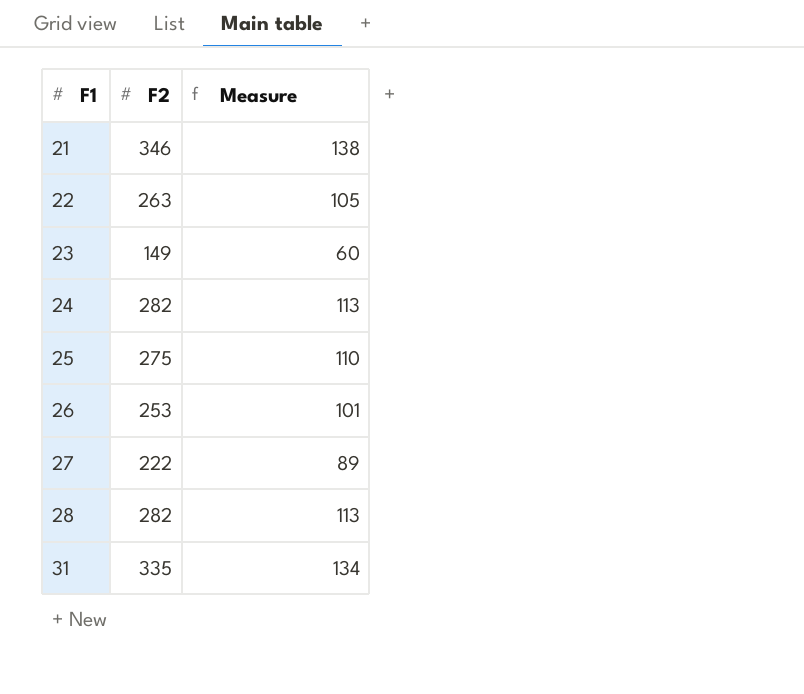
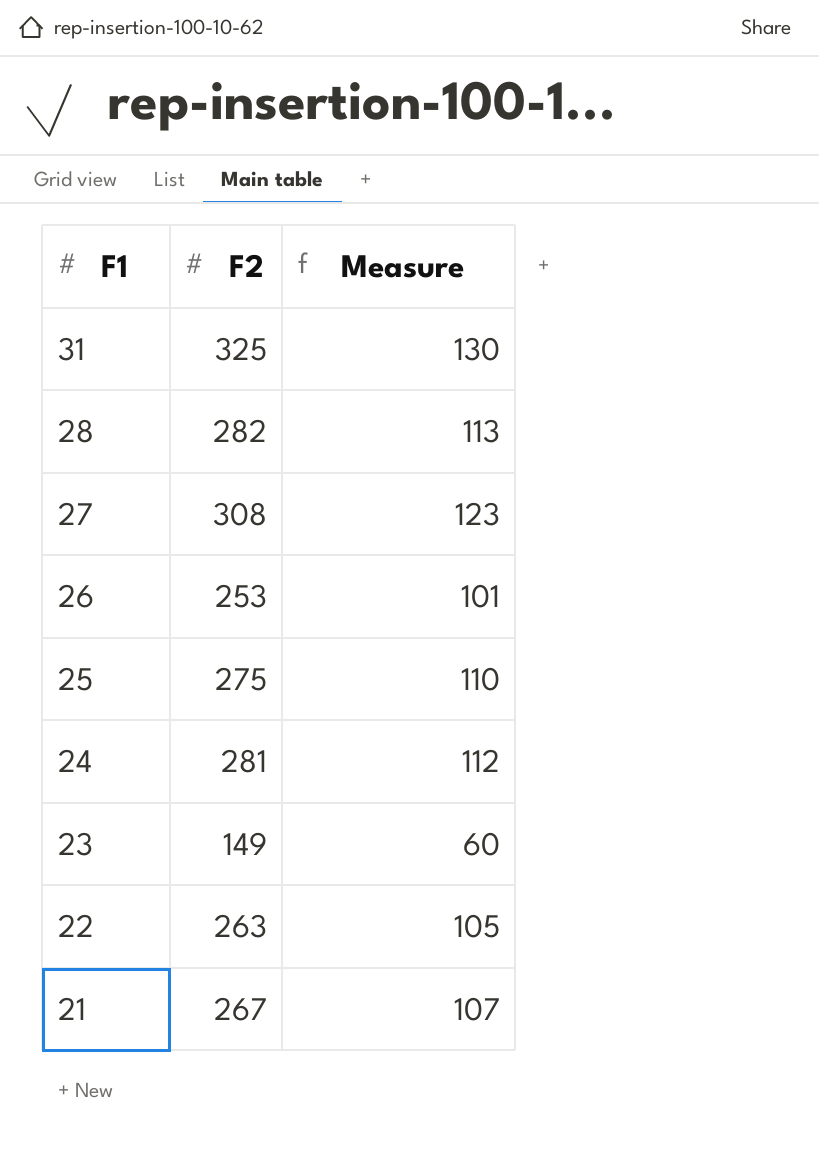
row order: F1 ascending -> F1 descending
31 | F2: 335 -> 325
31 | Measure: 134 -> 130
27 | F2: 222 -> 308
27 | Measure: 89 -> 123
24 | F2: 282 -> 281
24 | Measure: 113 -> 112
21 | F2: 346 -> 267
21 | Measure: 138 -> 107

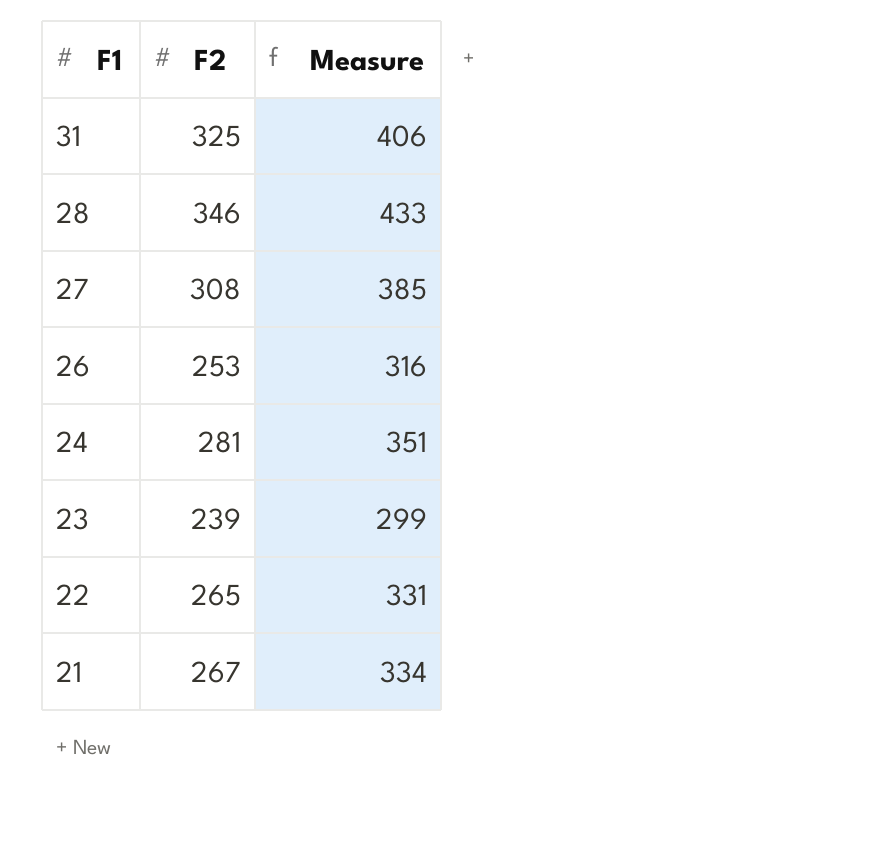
column Measure | formula: [F2] * 0.4 -> [F2] * 1.25
row 25: 275 | 110 -> none
28 | F2: 282 -> 346
23 | F2: 149 -> 239
22 | F2: 263 -> 265

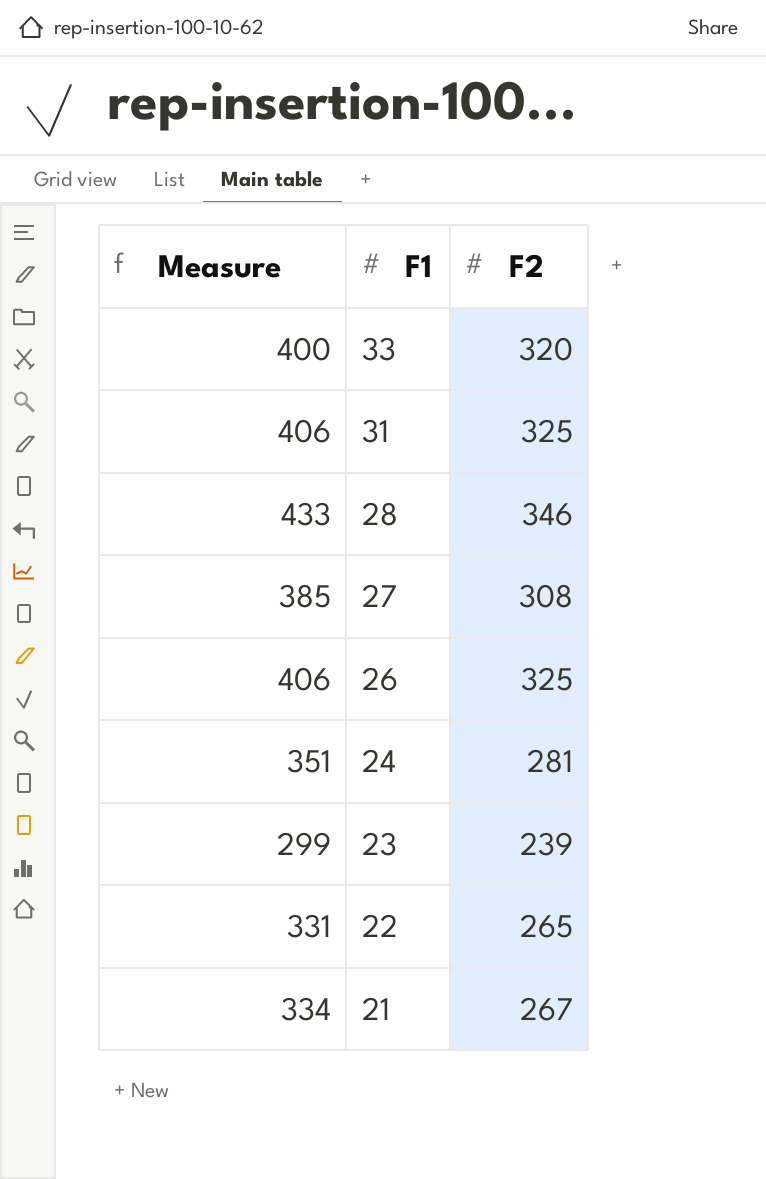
column Measure | position: 3 -> 1
row 33: none -> 400 | 320
26 | Measure: 316 -> 406
26 | F2: 253 -> 325

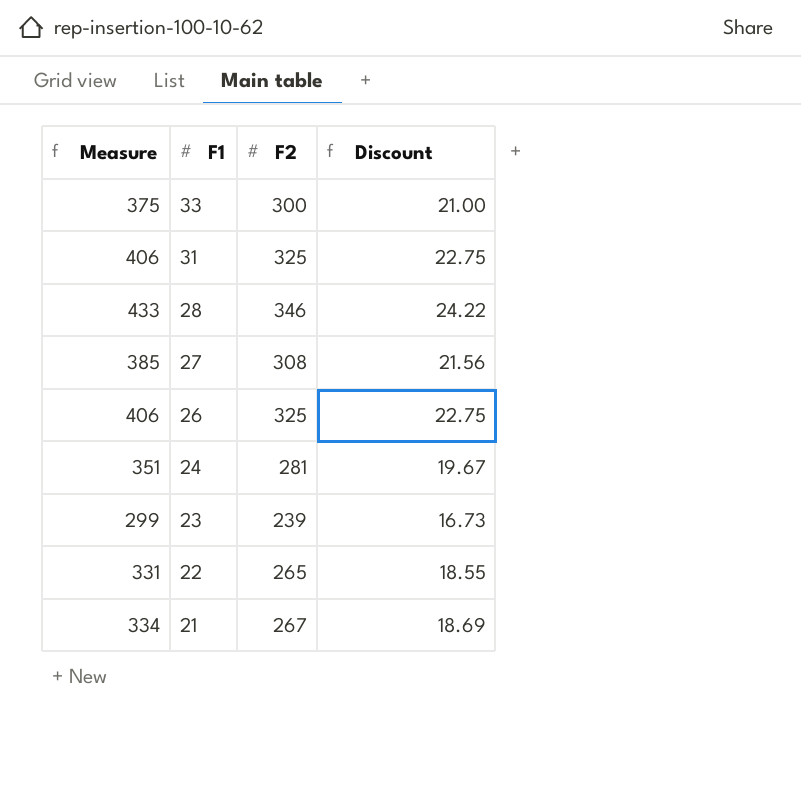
column Discount | formula: none -> [F2] * 0.07
33 | Measure: 400 -> 375
33 | F2: 320 -> 300

